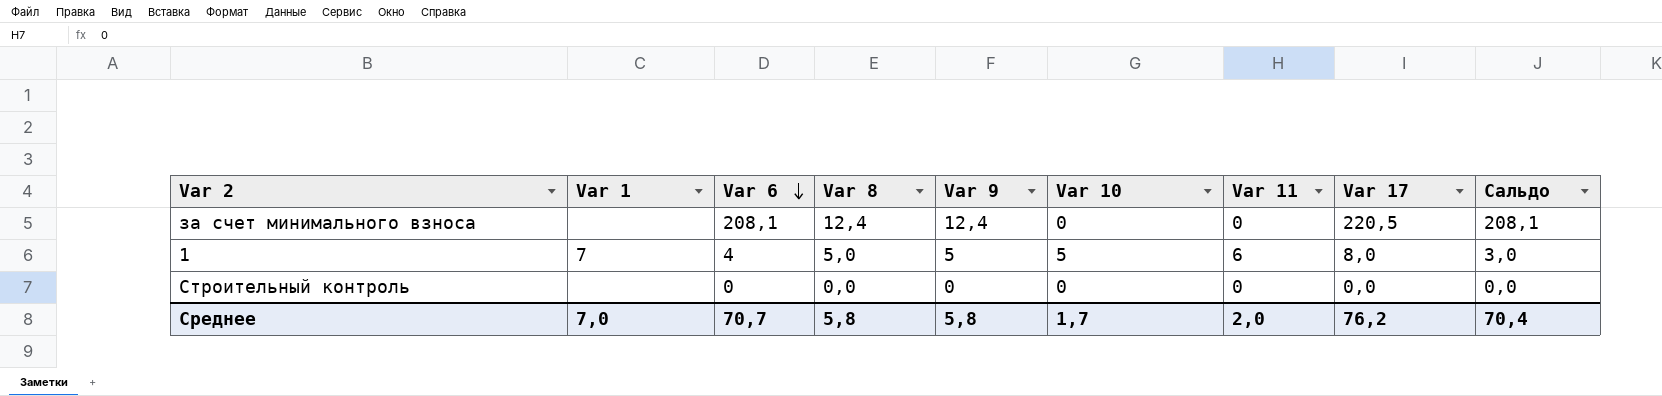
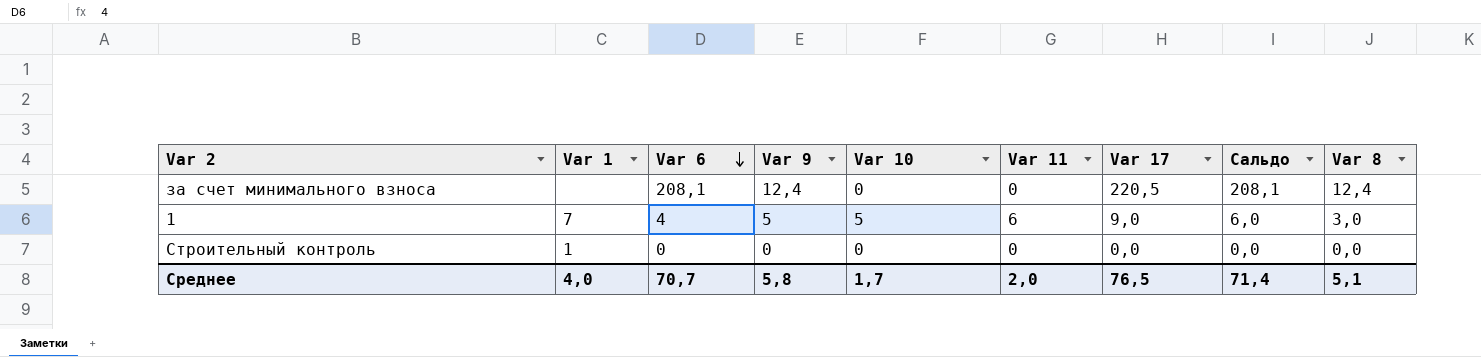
column Var 8 | position: 4 -> 9
1 | Var 17: 8,0 -> 9,0
1 | Сальдо: 3,0 -> 6,0
1 | Var 8: 5,0 -> 3,0
Строительный контроль | Var 1: none -> 1
Среднее | Var 1: 7,0 -> 4,0
Среднее | Var 17: 76,2 -> 76,5
Среднее | Сальдо: 70,4 -> 71,4
Среднее | Var 8: 5,8 -> 5,1

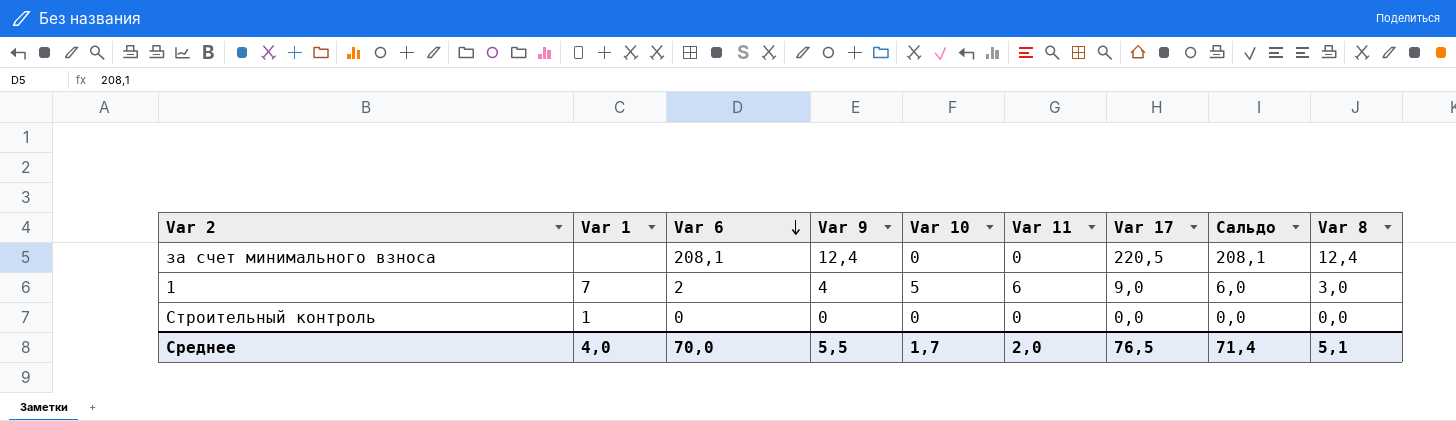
1 | Var 6: 4 -> 2
1 | Var 9: 5 -> 4
Среднее | Var 6: 70,7 -> 70,0
Среднее | Var 9: 5,8 -> 5,5

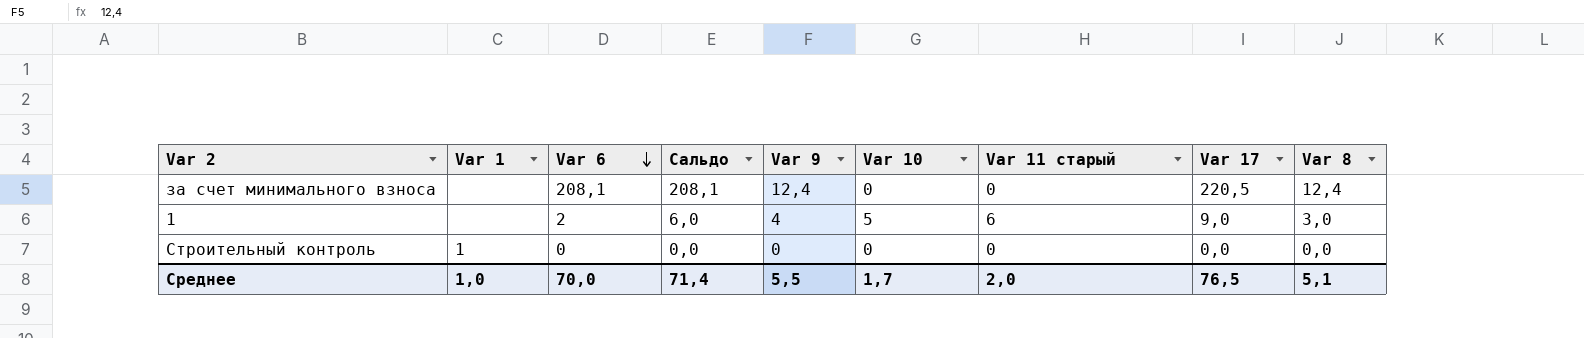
column Сальдо | position: 8 -> 4
column name: Var 11 -> Var 11 старый
1 | Var 1: 7 -> none
Среднее | Var 1: 4,0 -> 1,0

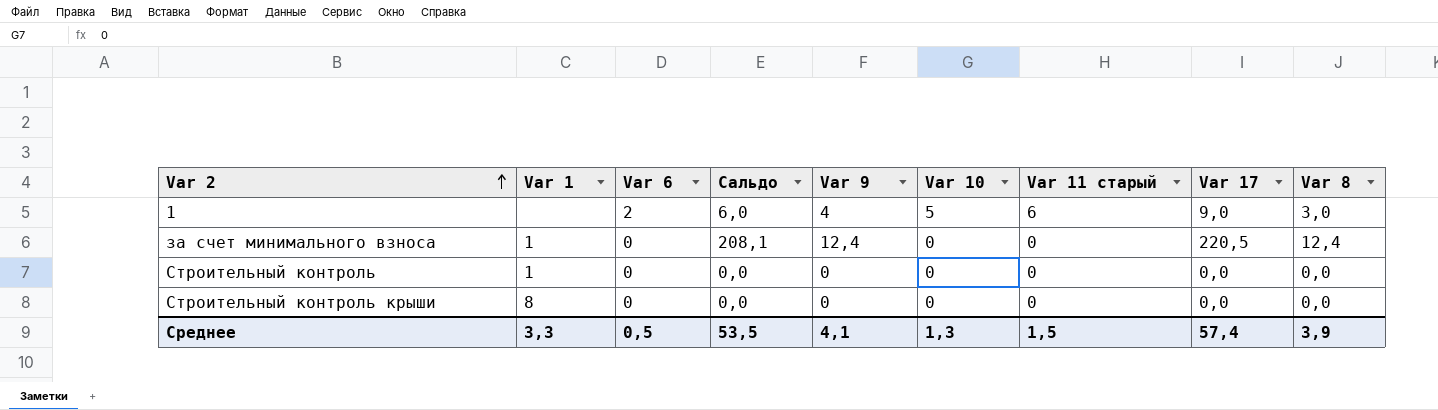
row order: Var 6 descending -> Var 2 ascending
за счет минимального взноса | Var 1: none -> 1
за счет минимального взноса | Var 6: 208,1 -> 0
row Строительный контроль крыши: none -> 8 | 0 | 0,0 | 0 | 0 | 0 | 0,0 | 0,0
Среднее | Var 1: 1,0 -> 3,3
Среднее | Var 6: 70,0 -> 0,5
Среднее | Сальдо: 71,4 -> 53,5
Среднее | Var 9: 5,5 -> 4,1
Среднее | Var 10: 1,7 -> 1,3
Среднее | Var 11 старый: 2,0 -> 1,5
Среднее | Var 17: 76,5 -> 57,4
Среднее | Var 8: 5,1 -> 3,9

